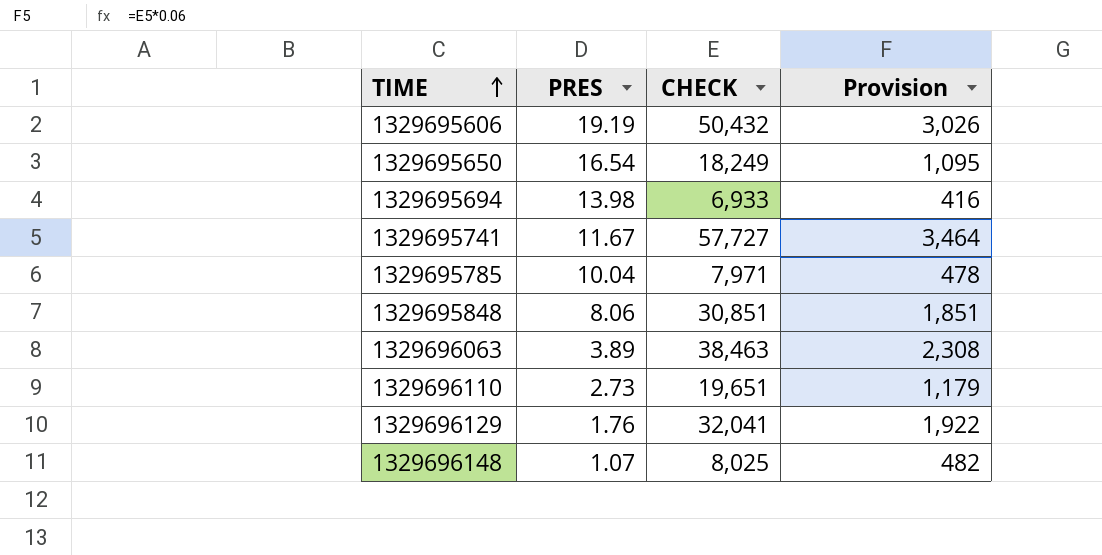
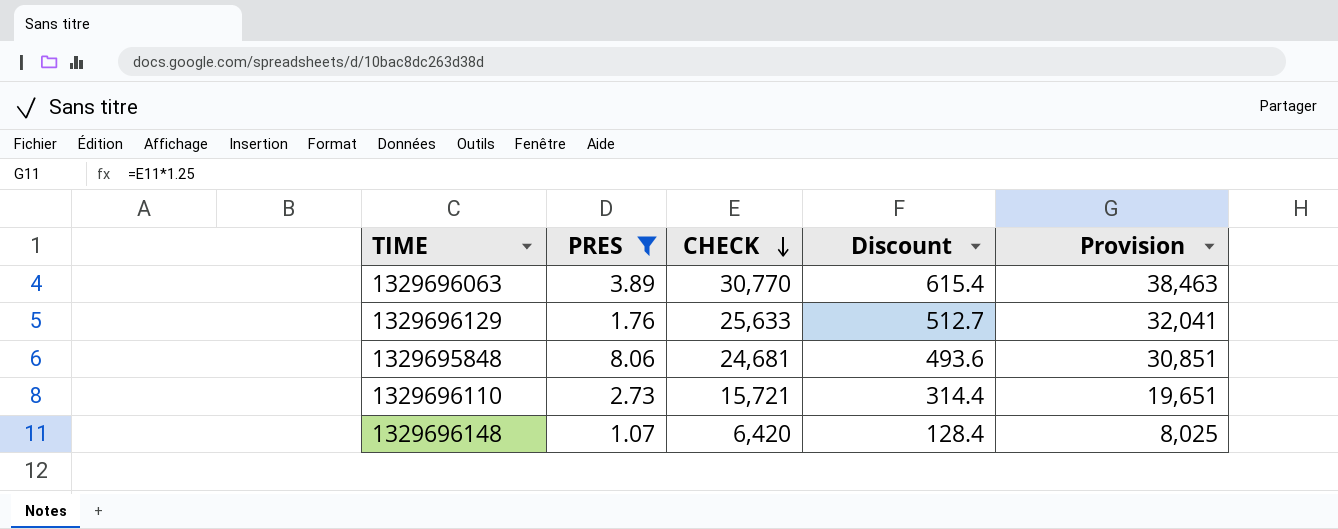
filter: none -> PRES <= 8.06
row order: TIME ascending -> CHECK descending
column Discount | formula: none -> [CHECK] * 0.02
column Provision | formula: [CHECK] * 0.06 -> [CHECK] * 1.25
1329696063 | CHECK: 38,463 -> 30,770
1329696129 | CHECK: 32,041 -> 25,633
1329695848 | CHECK: 30,851 -> 24,681
1329696110 | CHECK: 19,651 -> 15,721
1329696148 | CHECK: 8,025 -> 6,420

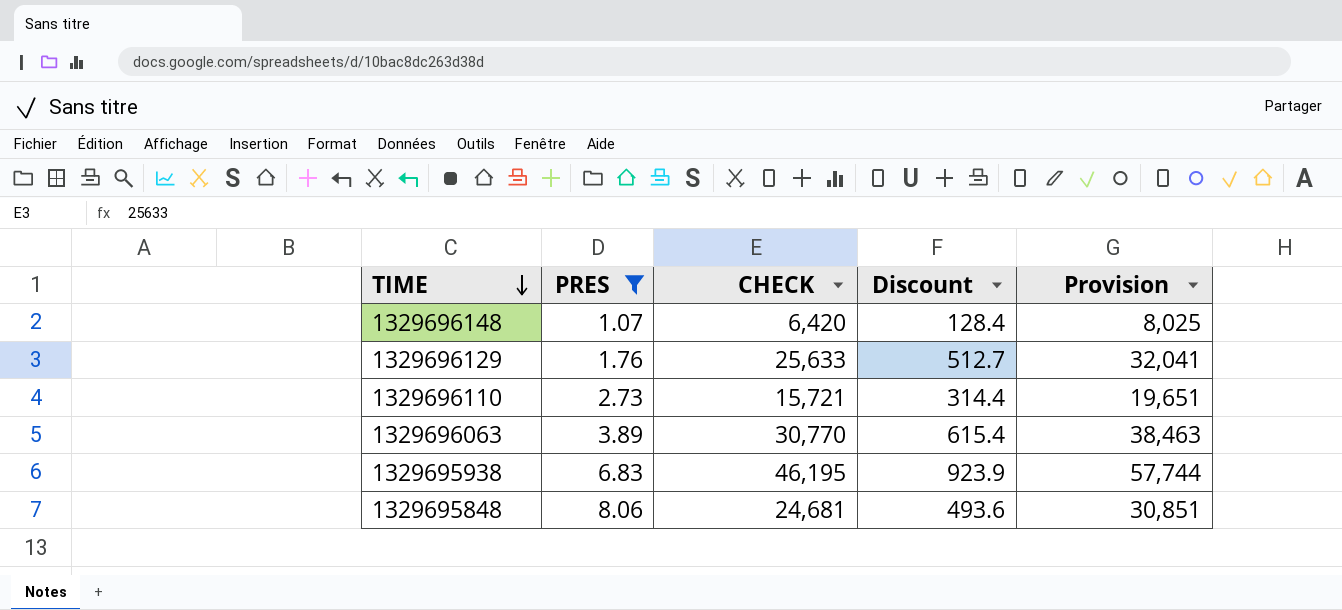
row order: CHECK descending -> TIME descending
row 1329695938: none -> 6.83 | 46,195 | 923.9 | 57,744

